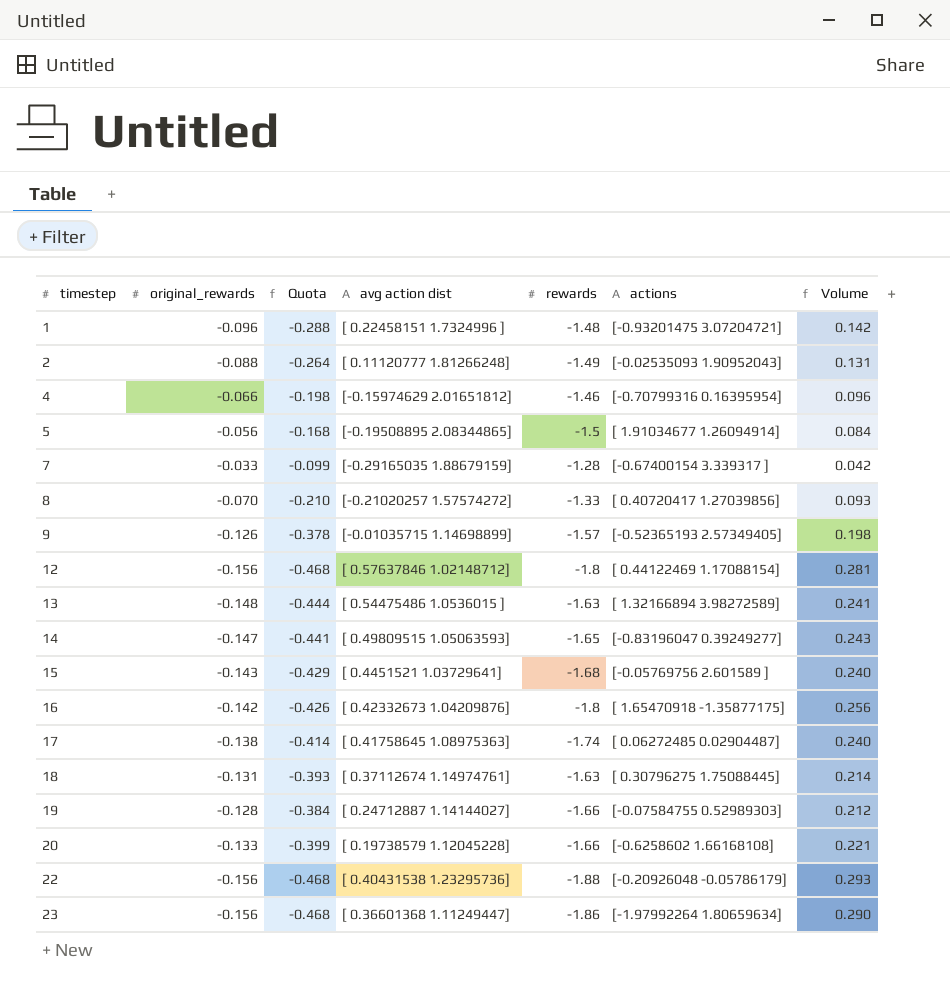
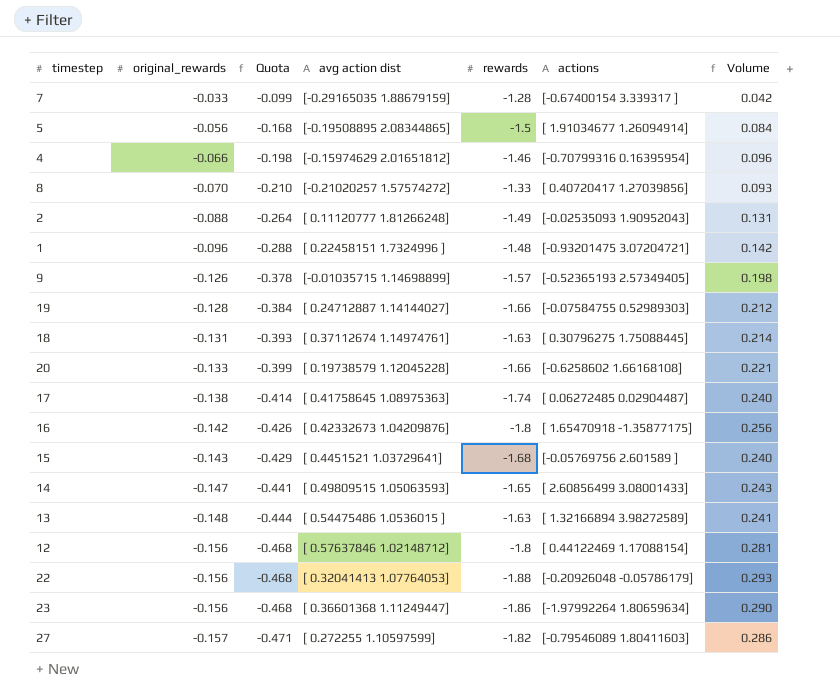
row order: timestep ascending -> original_rewards descending
14 | actions: [-0.83196047 0.39249277] -> [ 2.60856499 3.08001433]
22 | avg action dist: [ 0.40431538 1.23295736] -> [ 0.32041413 1.07764053]
row 27: none -> -0.157 | -0.471 | [ 0.272255 1.10597599] | -1.82 | [-0.79546089 1.80411603] | 0.286

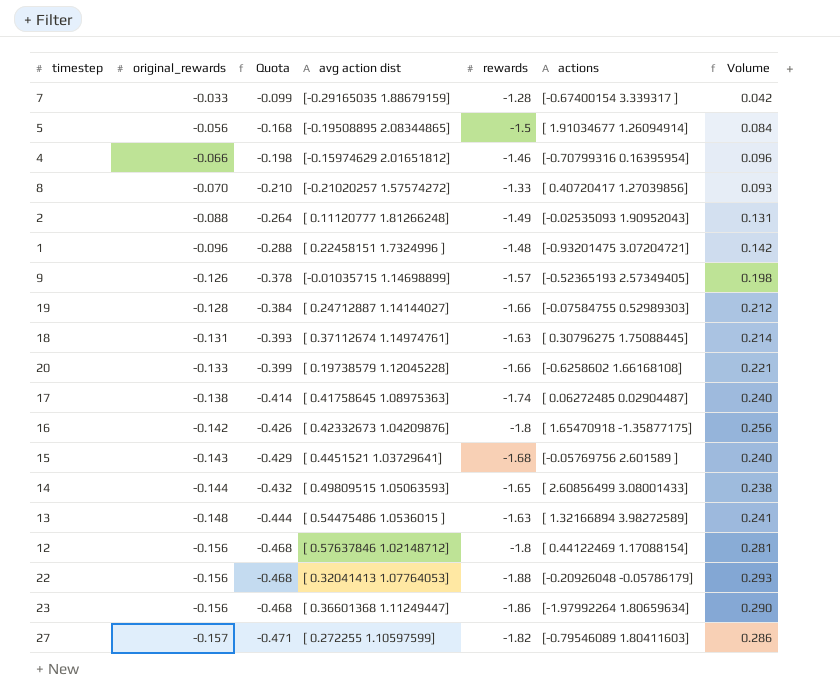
14 | original_rewards: -0.147 -> -0.144
14 | Quota: -0.441 -> -0.432
14 | Volume: 0.243 -> 0.238

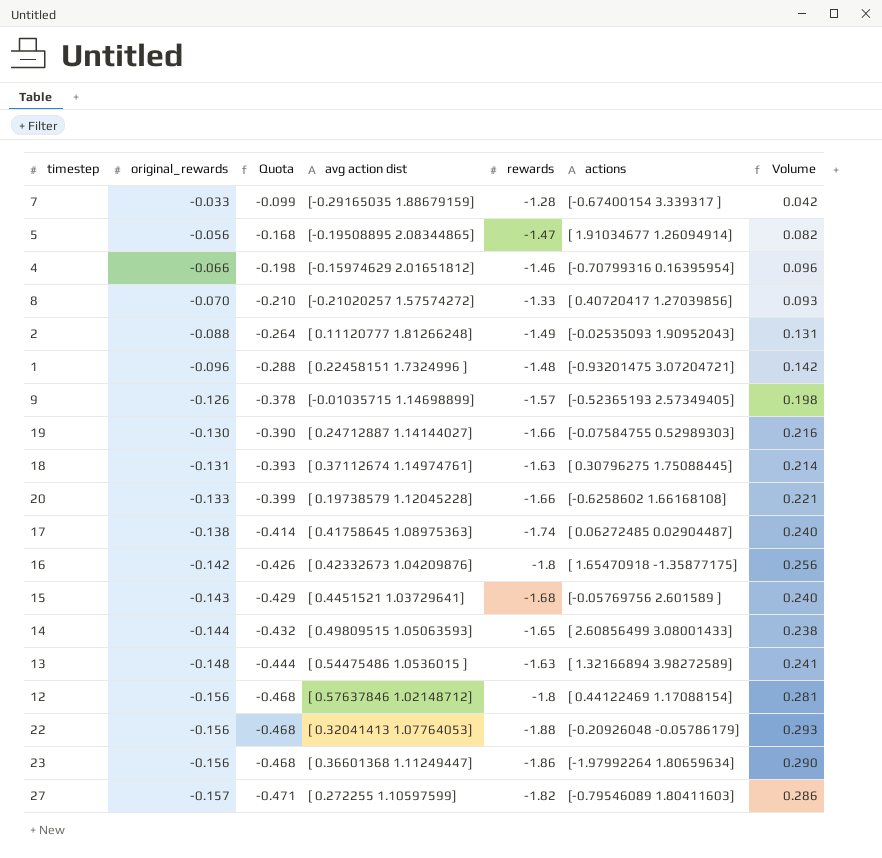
5 | rewards: -1.5 -> -1.47
5 | Volume: 0.084 -> 0.082
19 | original_rewards: -0.128 -> -0.130
19 | Quota: -0.384 -> -0.390
19 | Volume: 0.212 -> 0.216

